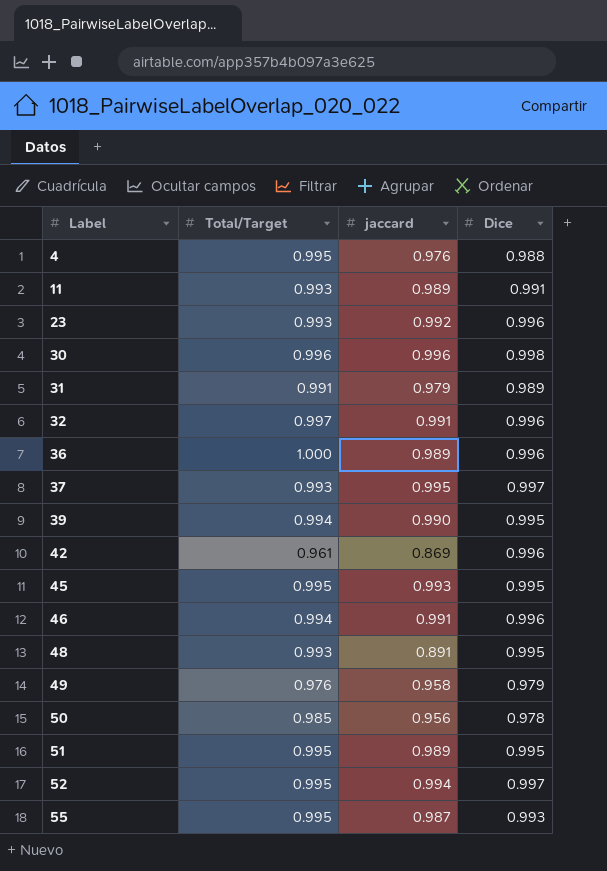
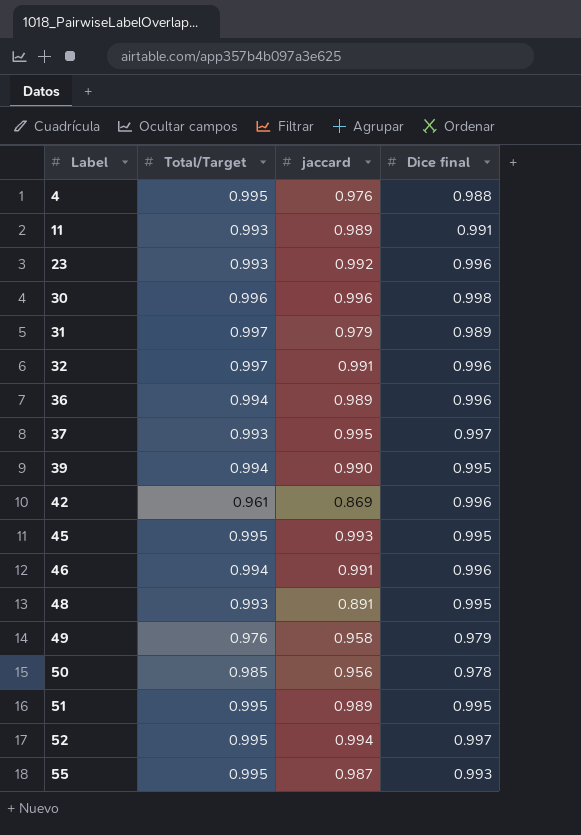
column name: Dice -> Dice final
31 | Total/Target: 0.991 -> 0.997
36 | Total/Target: 1.000 -> 0.994

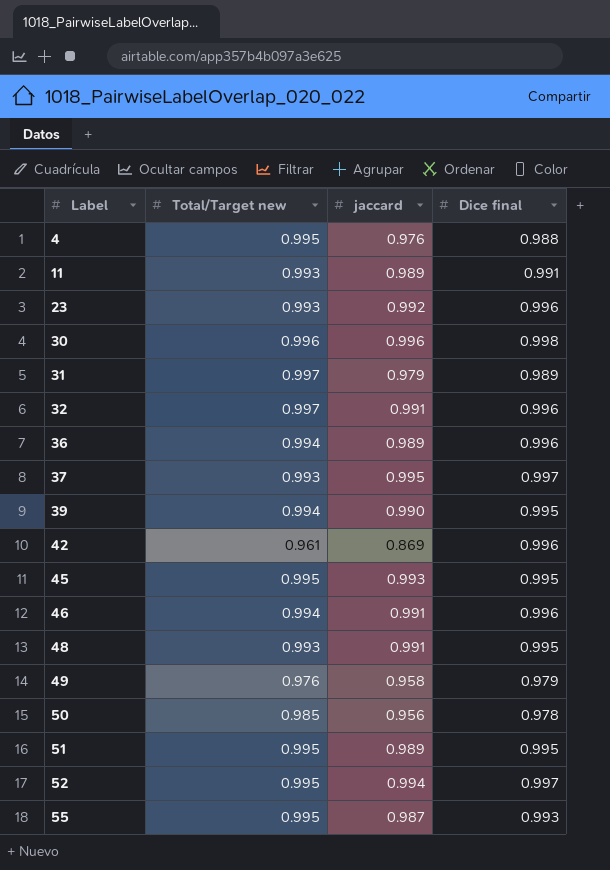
column name: Total/Target -> Total/Target new
48 | jaccard: 0.891 -> 0.991

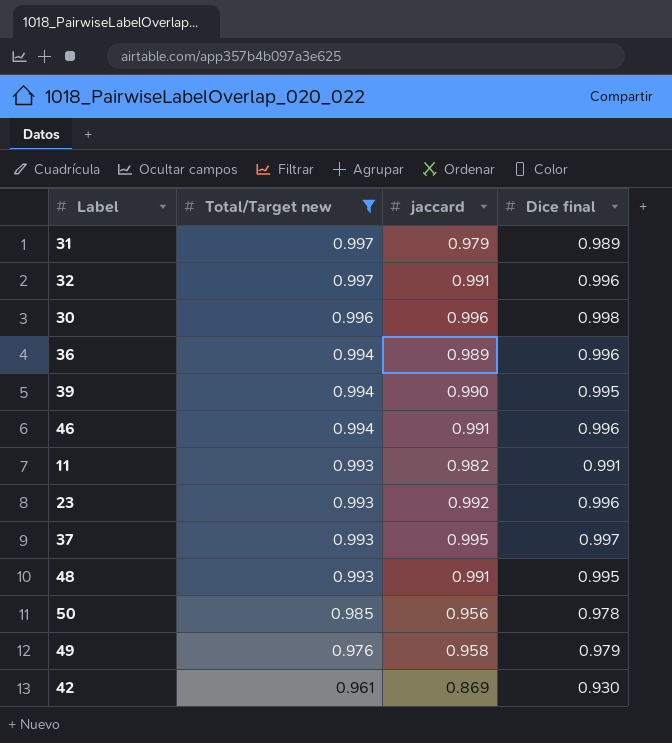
filter: none -> Total/Target new != 0.995
row order: Label ascending -> Total/Target new descending
11 | jaccard: 0.989 -> 0.982
42 | Dice final: 0.996 -> 0.930

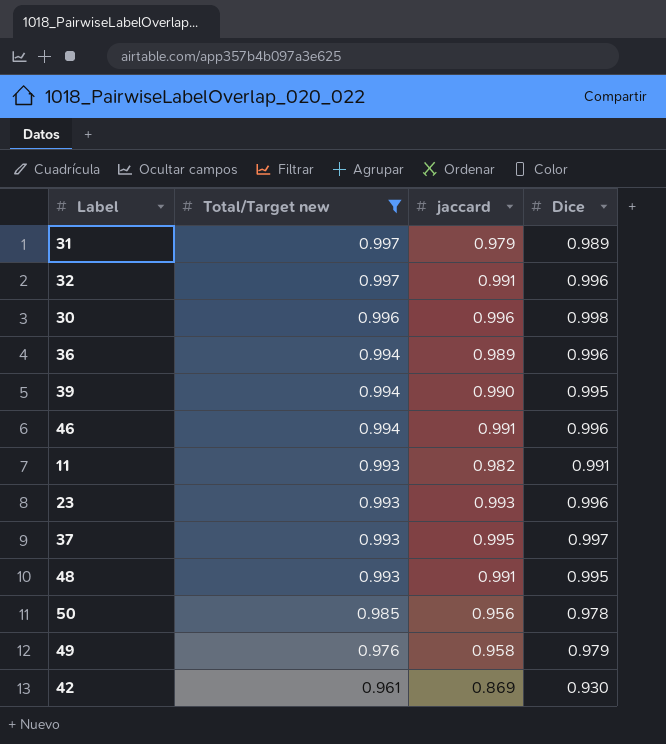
column name: Dice final -> Dice
23 | jaccard: 0.992 -> 0.993

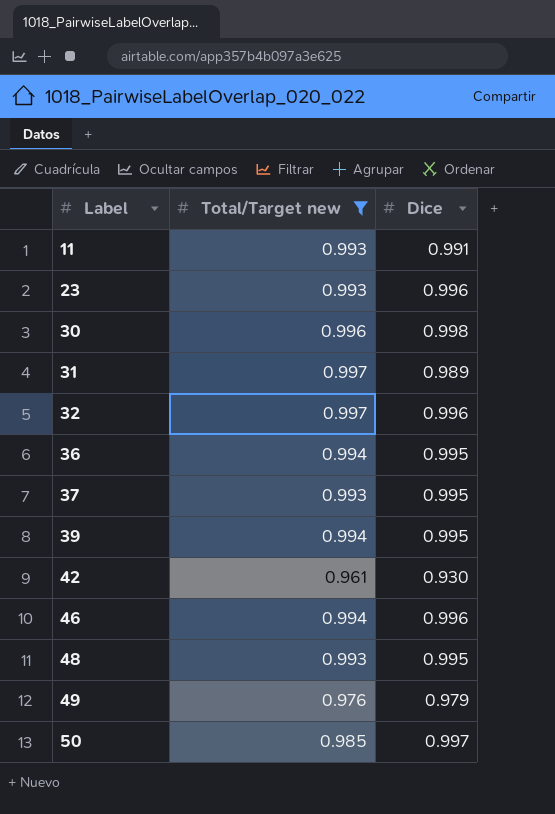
row order: Total/Target new descending -> Label ascending
column jaccard | position: 3 -> none
36 | Dice: 0.996 -> 0.995
37 | Dice: 0.997 -> 0.995
50 | Dice: 0.978 -> 0.997

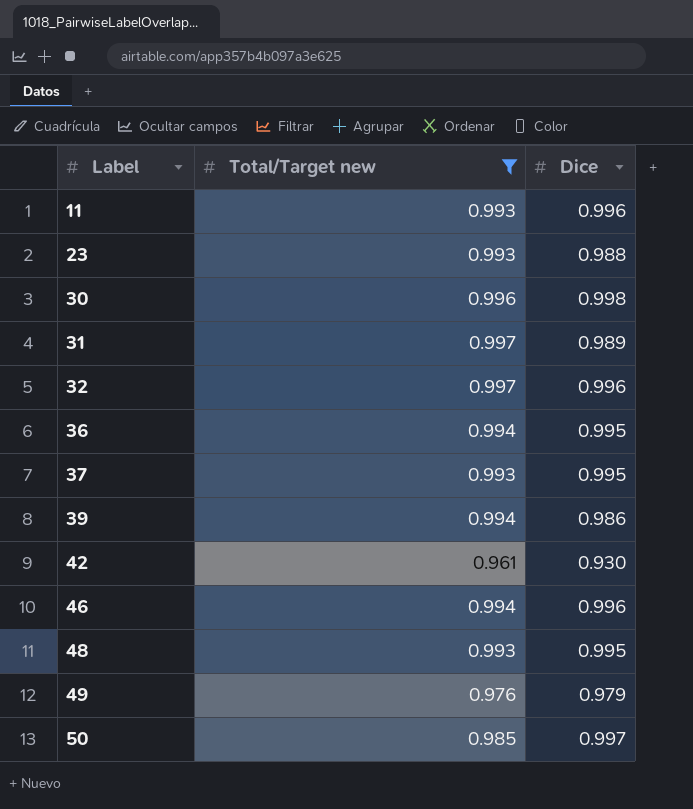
11 | Dice: 0.991 -> 0.996
23 | Dice: 0.996 -> 0.988
39 | Dice: 0.995 -> 0.986

